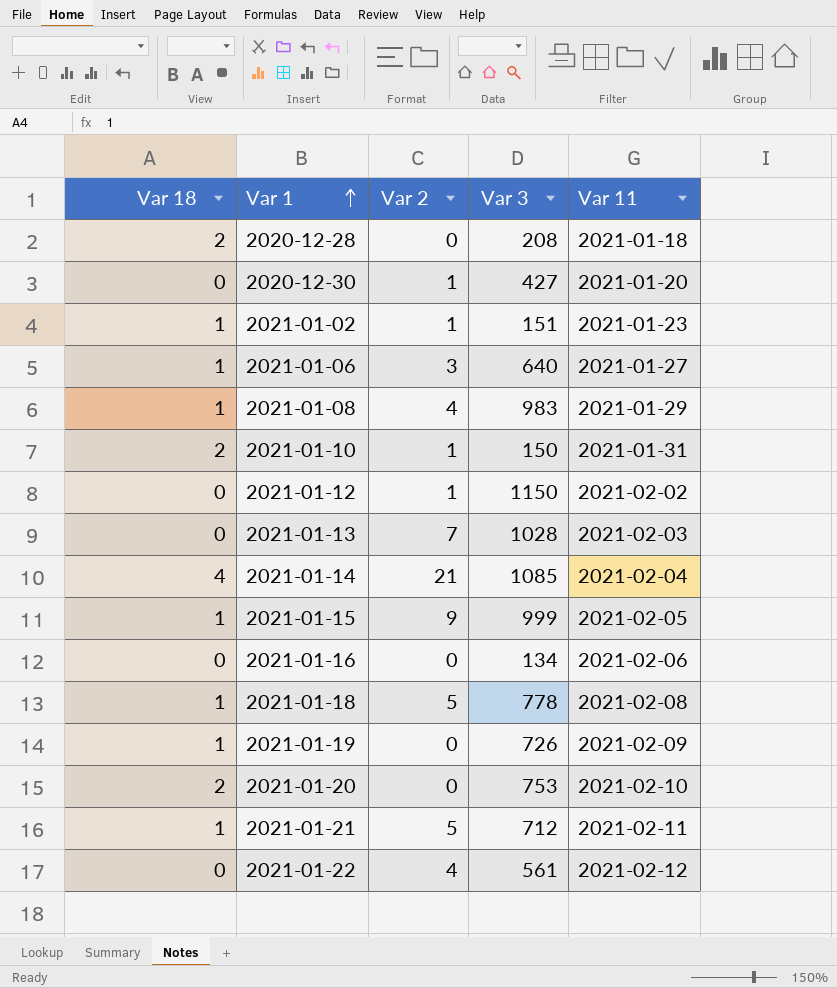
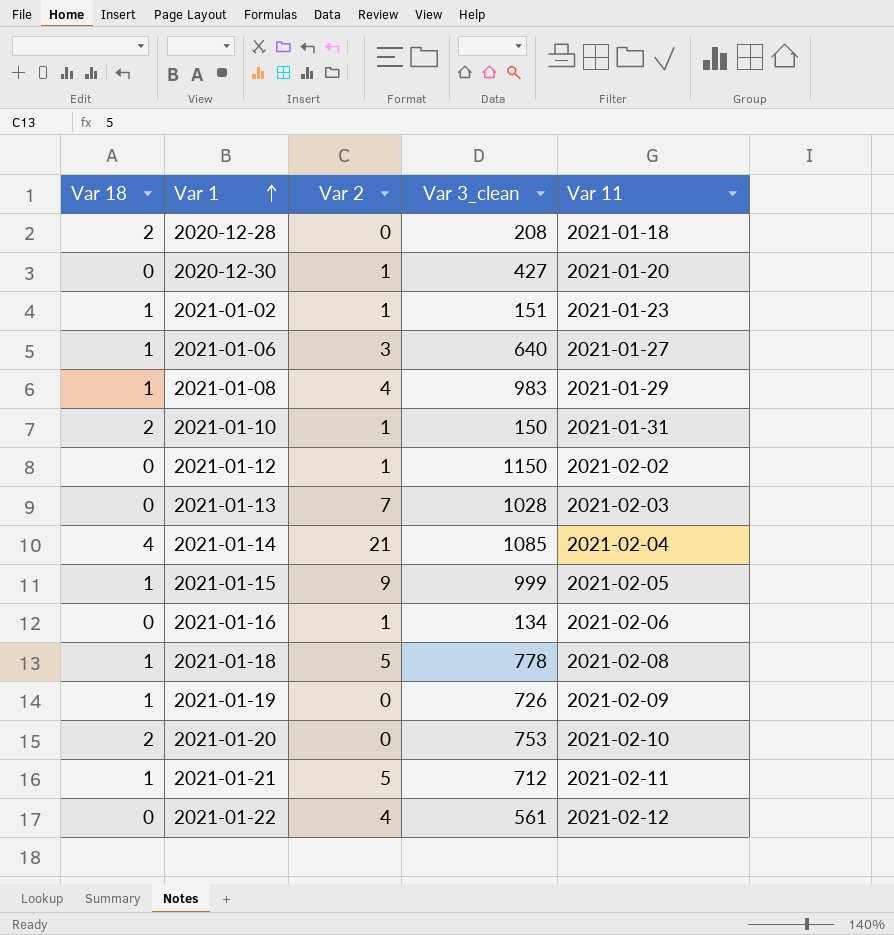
column name: Var 3 -> Var 3_clean
2021-01-16 | Var 2: 0 -> 1

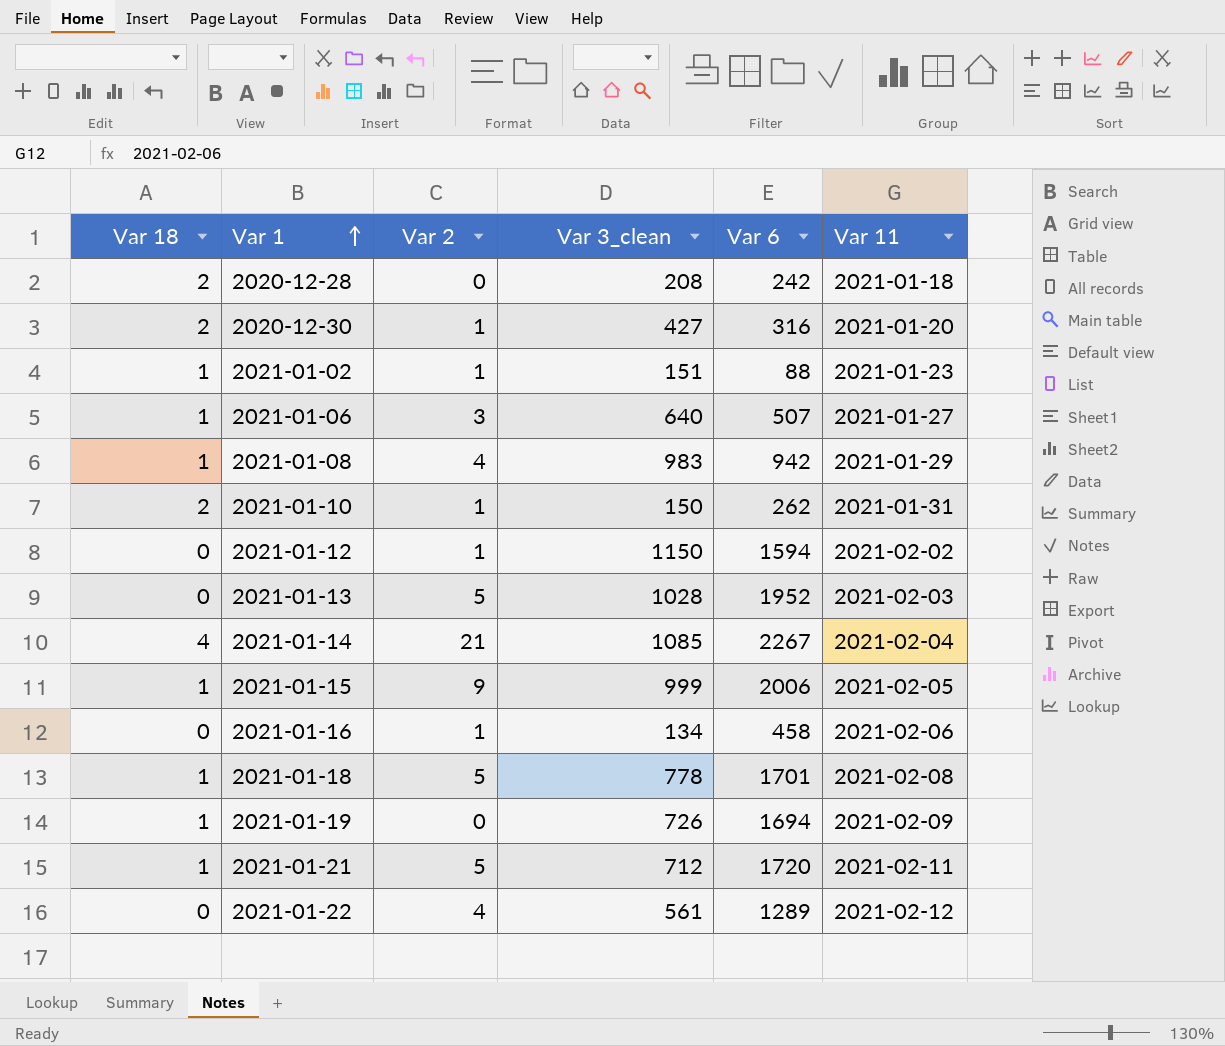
column Var 6 | position: none -> 5
row 2021-01-20: 2 | 0 | 753 | 2021-02-10 -> none
2020-12-30 | Var 18: 0 -> 2
2021-01-13 | Var 2: 7 -> 5

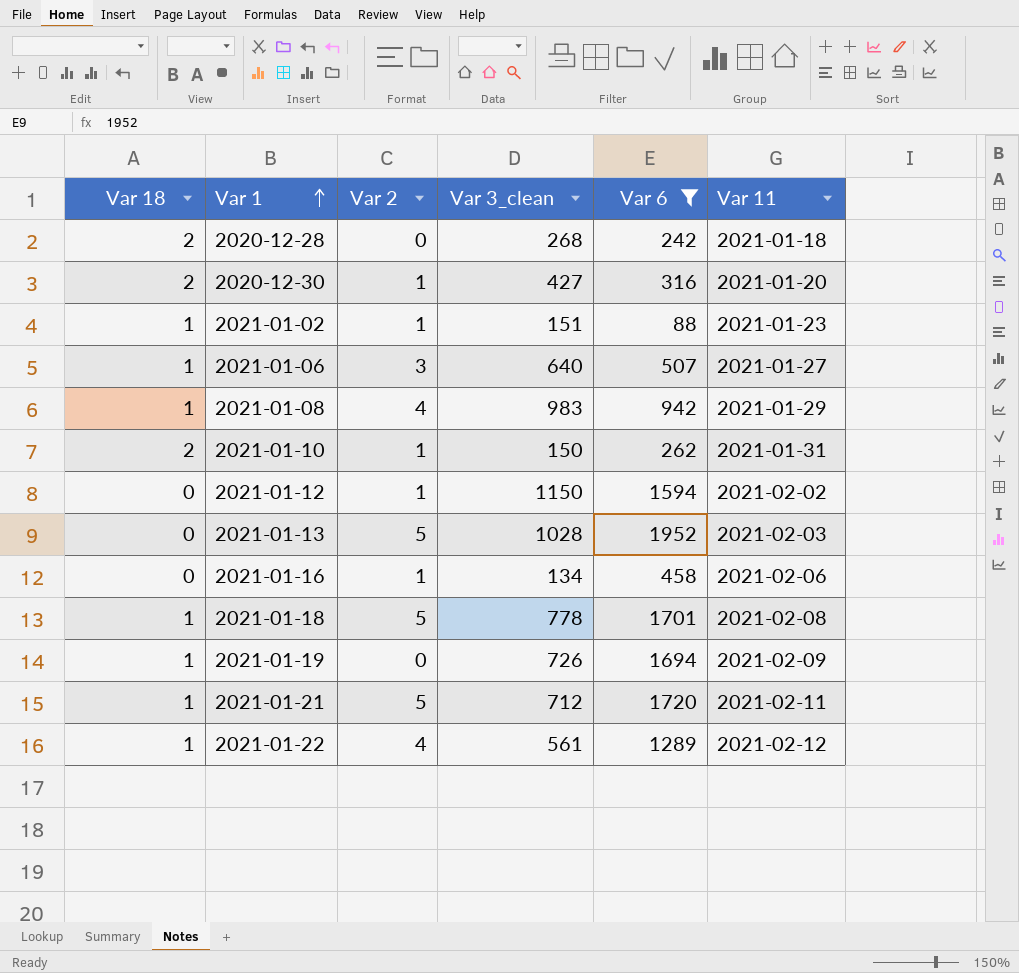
filter: none -> Var 6 <= 1952
2020-12-28 | Var 3_clean: 208 -> 268
2021-01-22 | Var 18: 0 -> 1

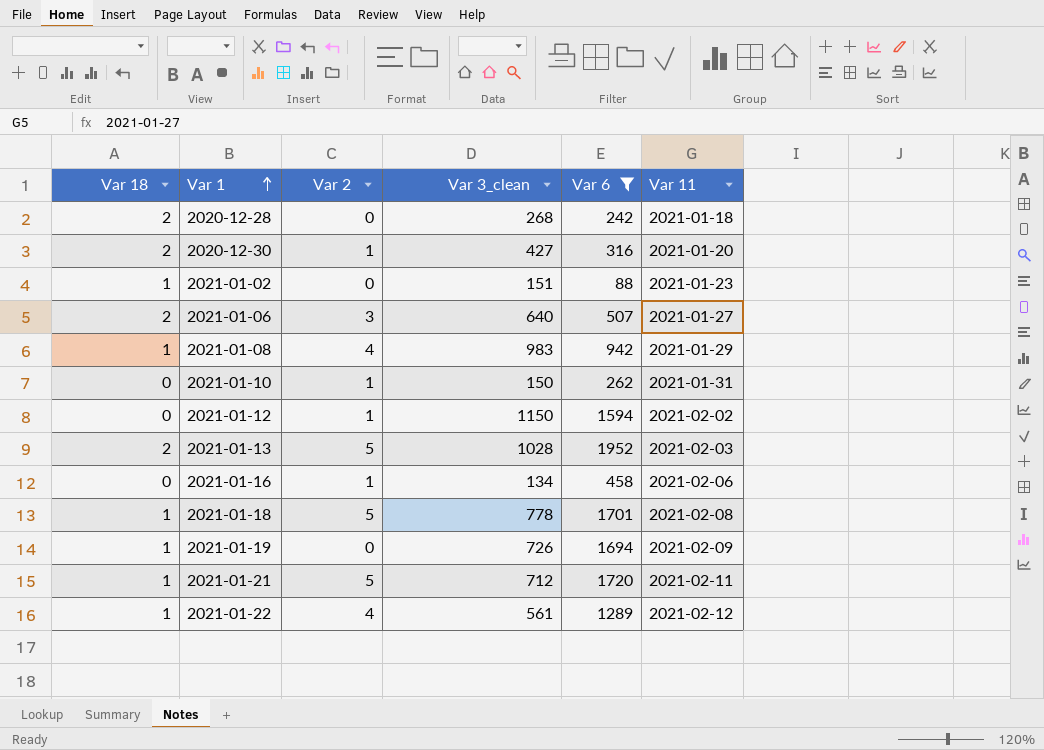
2021-01-02 | Var 2: 1 -> 0
2021-01-06 | Var 18: 1 -> 2
2021-01-10 | Var 18: 2 -> 0
2021-01-13 | Var 18: 0 -> 2

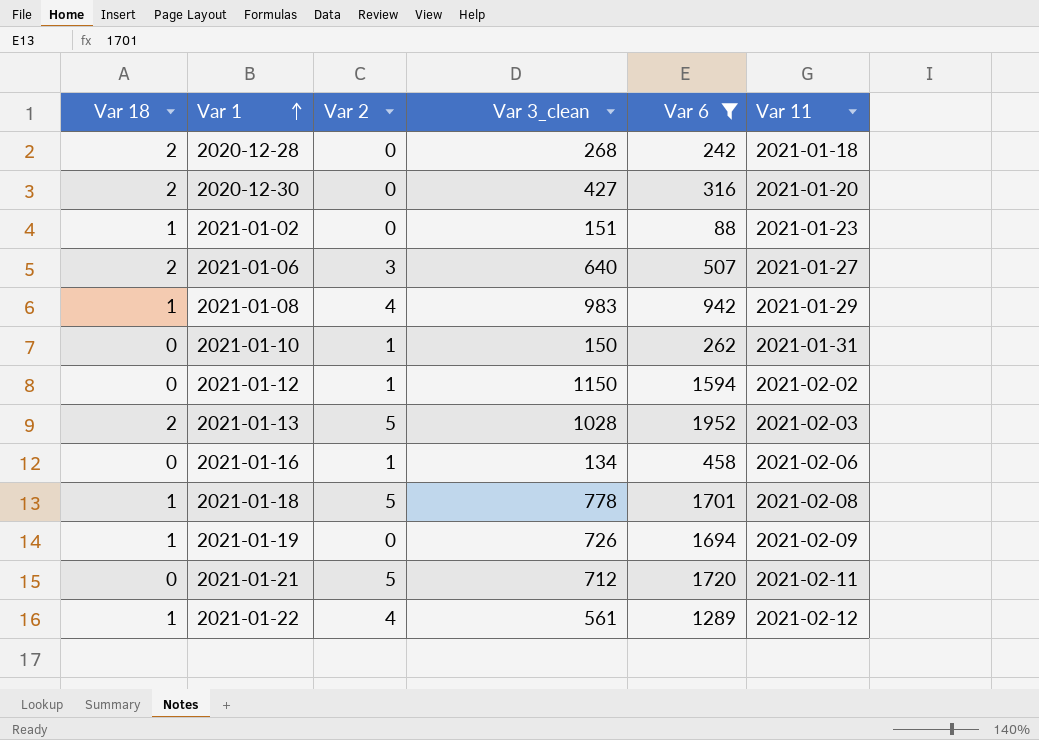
2020-12-30 | Var 2: 1 -> 0
2021-01-21 | Var 18: 1 -> 0

